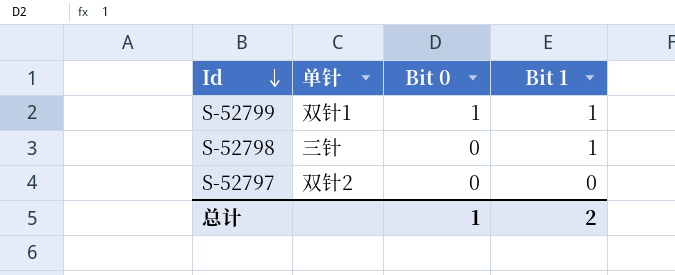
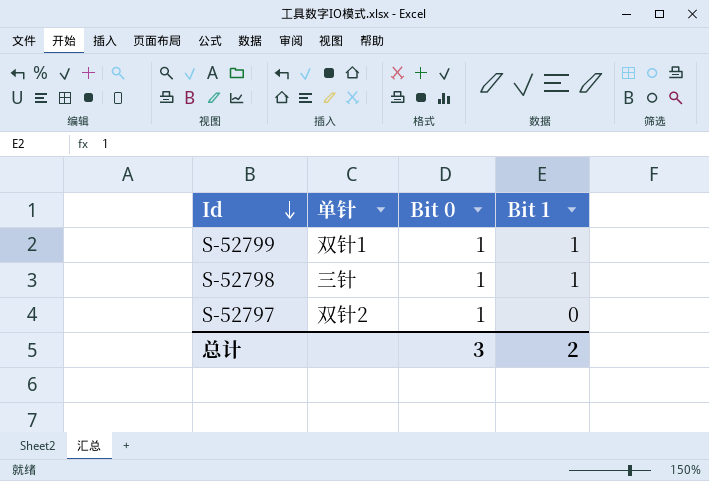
S-52798 | Bit 0: 0 -> 1
S-52797 | Bit 0: 0 -> 1
总计 | Bit 0: 1 -> 3

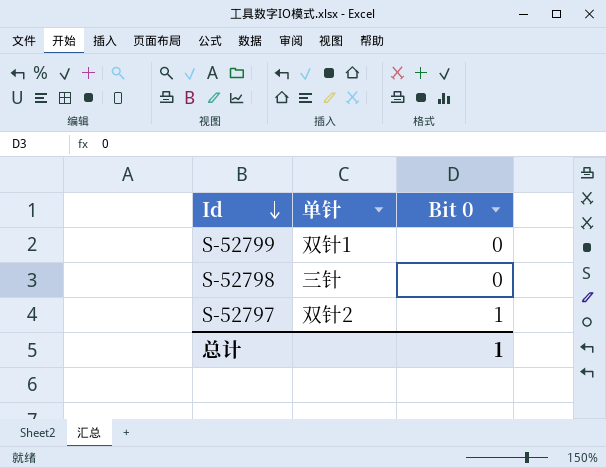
column Bit 1 | position: 4 -> none
S-52799 | Bit 0: 1 -> 0
S-52798 | Bit 0: 1 -> 0
总计 | Bit 0: 3 -> 1

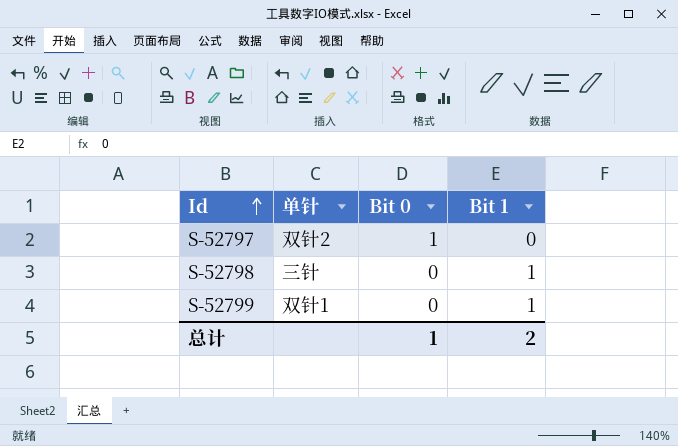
row order: Id descending -> Id ascending
column Bit 1 | position: none -> 4

